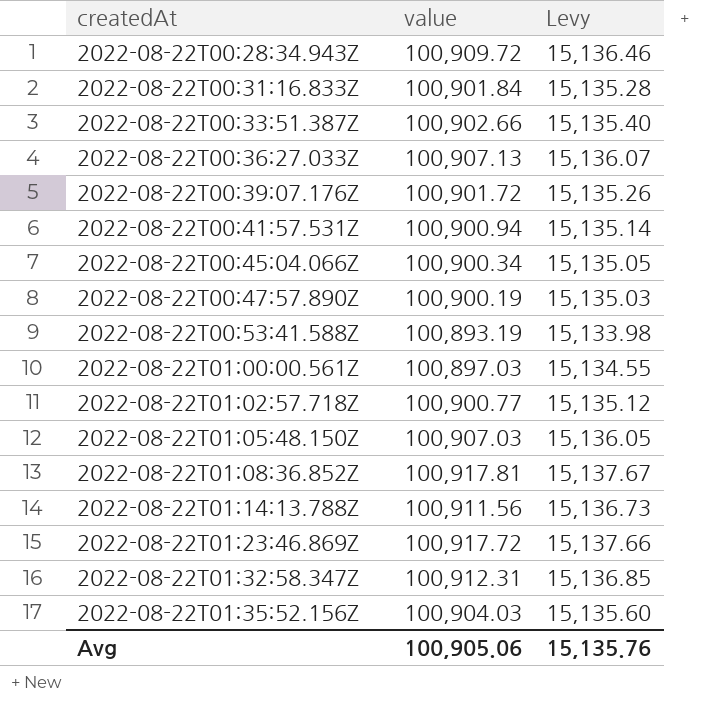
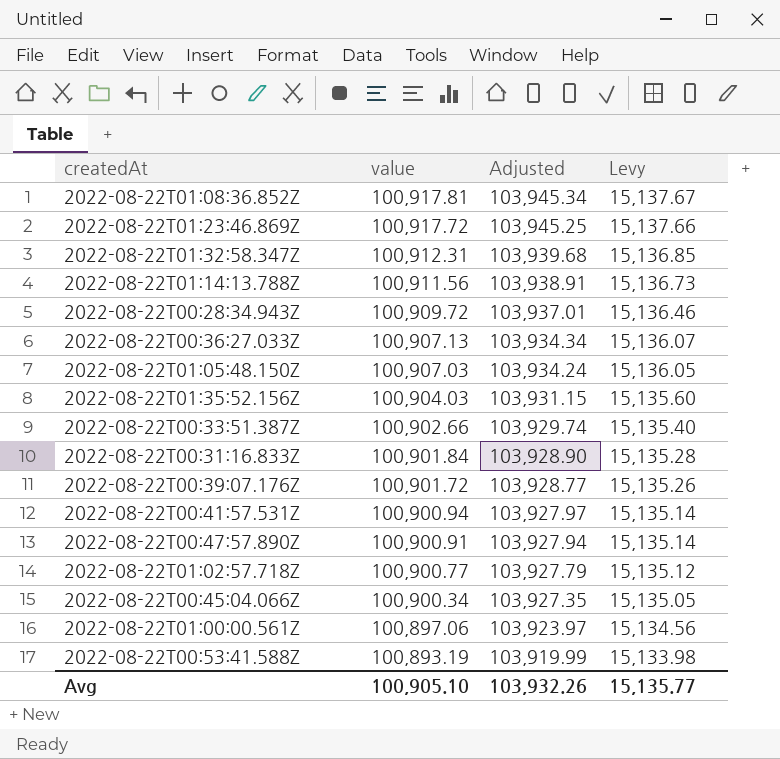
row order: createdAt ascending -> value descending
column Adjusted | formula: none -> [value] * 1.03
2022-08-22T00:47:57.890Z | value: 100,900.19 -> 100,900.91
2022-08-22T00:47:57.890Z | Levy: 15,135.03 -> 15,135.14
2022-08-22T01:00:00.561Z | value: 100,897.03 -> 100,897.06
2022-08-22T01:00:00.561Z | Levy: 15,134.55 -> 15,134.56
Avg | value: 100,905.06 -> 100,905.10
Avg | Levy: 15,135.76 -> 15,135.77

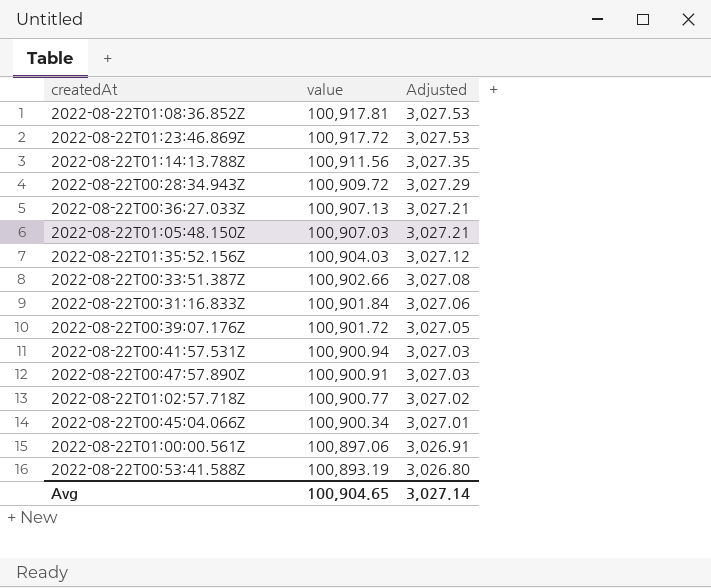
column Levy | formula: [value] * 0.15 -> none
column Adjusted | formula: [value] * 1.03 -> [value] * 0.03
row 2022-08-22T01:32:58.347Z: 100,912.31 | 103,939.68 | 15,136.85 -> none
Avg | value: 100,905.10 -> 100,904.65
Avg | Adjusted: 103,932.26 -> 3,027.14

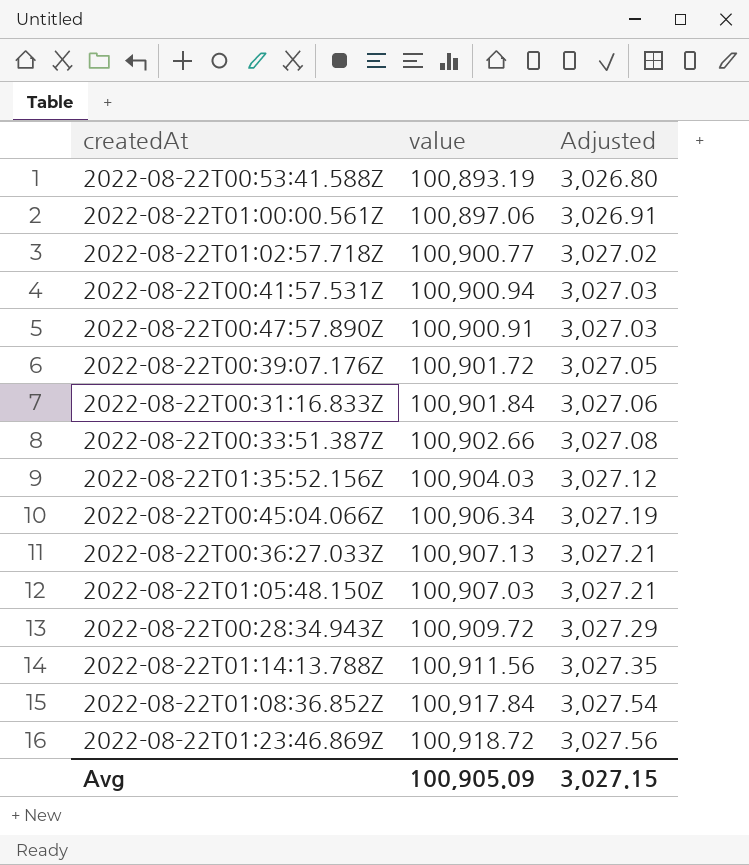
row order: value descending -> Adjusted ascending
2022-08-22T00:45:04.066Z | value: 100,900.34 -> 100,906.34
2022-08-22T00:45:04.066Z | Adjusted: 3,027.01 -> 3,027.19
2022-08-22T01:08:36.852Z | value: 100,917.81 -> 100,917.84
2022-08-22T01:08:36.852Z | Adjusted: 3,027.53 -> 3,027.54
2022-08-22T01:23:46.869Z | value: 100,917.72 -> 100,918.72
2022-08-22T01:23:46.869Z | Adjusted: 3,027.53 -> 3,027.56
Avg | value: 100,904.65 -> 100,905.09
Avg | Adjusted: 3,027.14 -> 3,027.15

